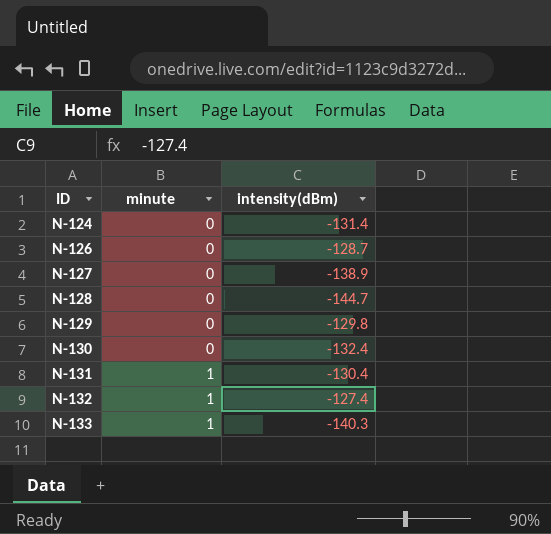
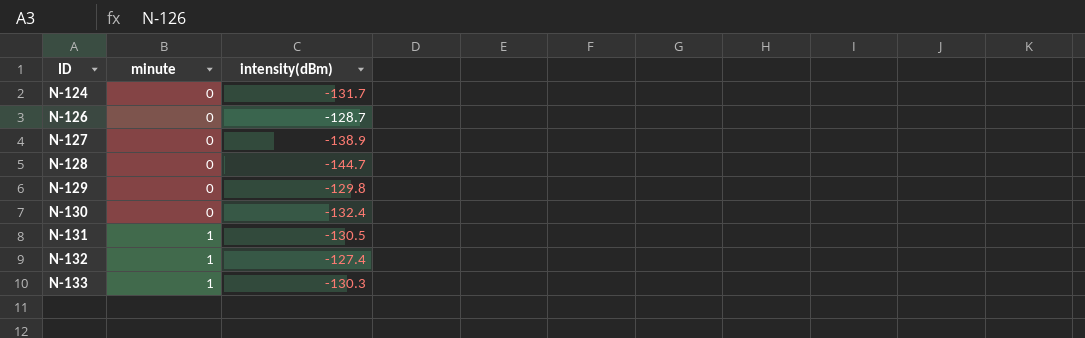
N-124 | intensity(dBm): -131.4 -> -131.7
N-131 | intensity(dBm): -130.4 -> -130.5
N-133 | intensity(dBm): -140.3 -> -130.3

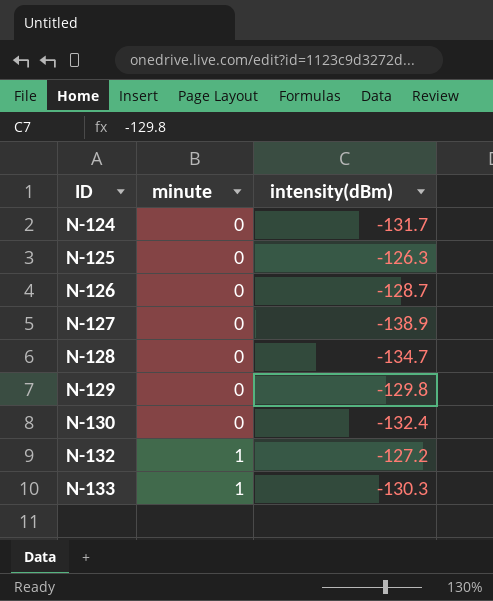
row N-131: 1 | -130.5 -> none
row N-125: none -> 0 | -126.3
N-128 | intensity(dBm): -144.7 -> -134.7
N-132 | intensity(dBm): -127.4 -> -127.2

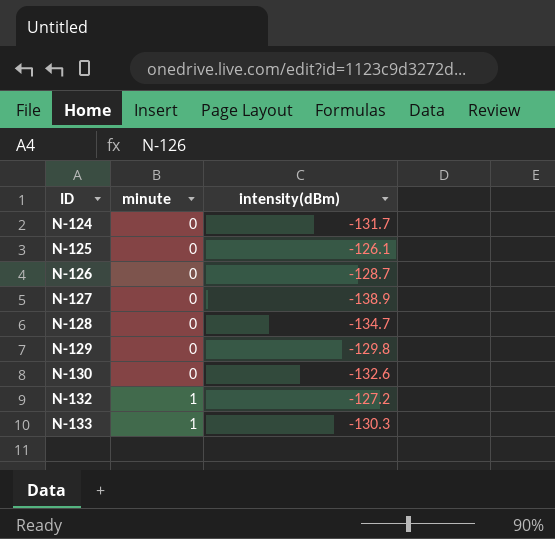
N-125 | intensity(dBm): -126.3 -> -126.1
N-130 | intensity(dBm): -132.4 -> -132.6

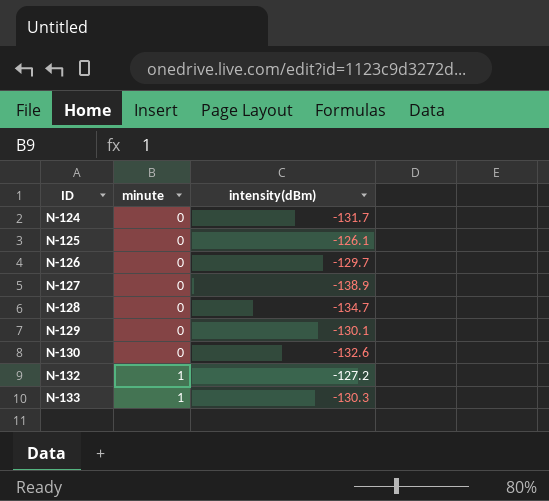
N-126 | intensity(dBm): -128.7 -> -129.7
N-129 | intensity(dBm): -129.8 -> -130.1

